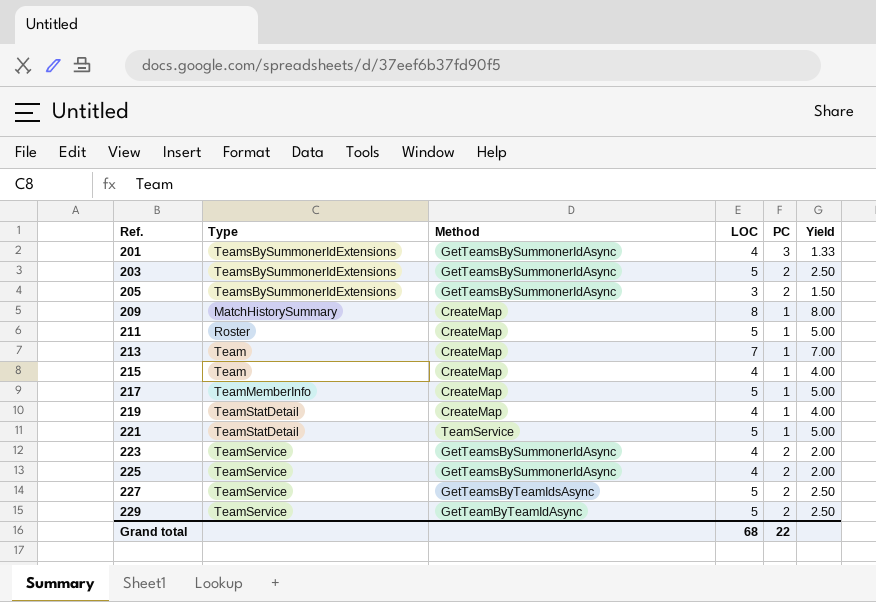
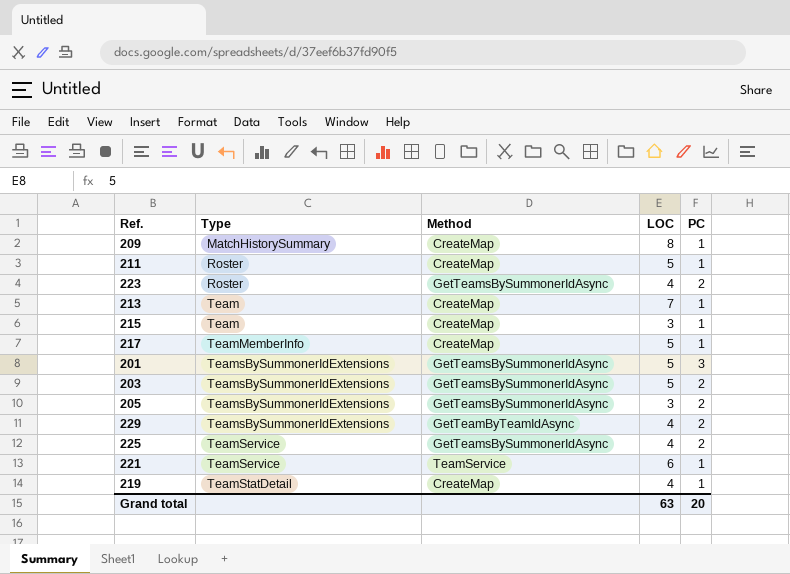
row order: Ref. ascending -> Type ascending
column Yield | formula: [LOC] / [PC] -> none
row 227: TeamService | GetTeamsByTeamIdsAsync | 5 | 2 | 2.50 -> none
223 | Type: TeamService -> Roster
215 | LOC: 4 -> 3
201 | LOC: 4 -> 5
229 | Type: TeamService -> TeamsBySummonerIdExtensions
229 | LOC: 5 -> 4
221 | Type: TeamStatDetail -> TeamService
221 | LOC: 5 -> 6
Grand total | LOC: 68 -> 63
Grand total | PC: 22 -> 20

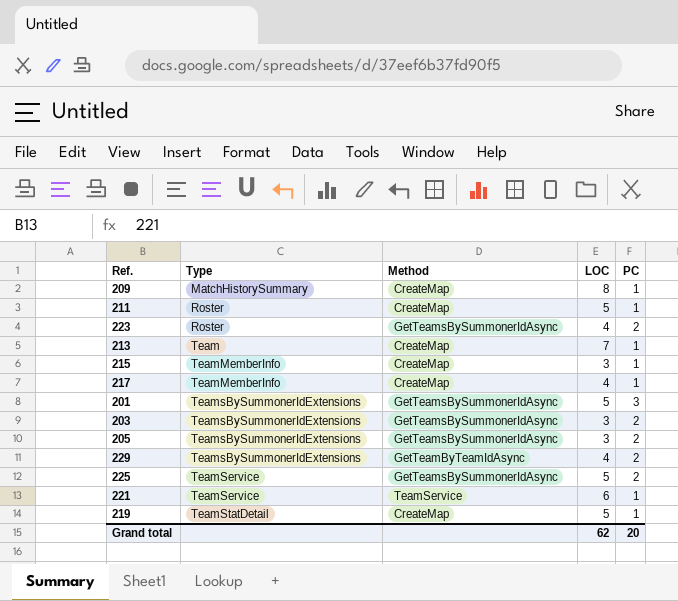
215 | Type: Team -> TeamMemberInfo
217 | LOC: 5 -> 4
203 | LOC: 5 -> 3
225 | LOC: 4 -> 5
219 | LOC: 4 -> 5
Grand total | LOC: 63 -> 62

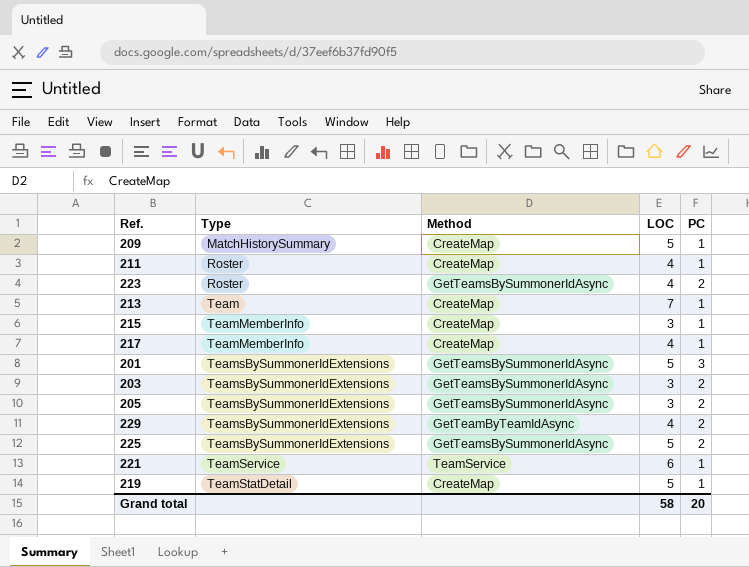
209 | LOC: 8 -> 5
211 | LOC: 5 -> 4
225 | Type: TeamService -> TeamsBySummonerIdExtensions
Grand total | LOC: 62 -> 58

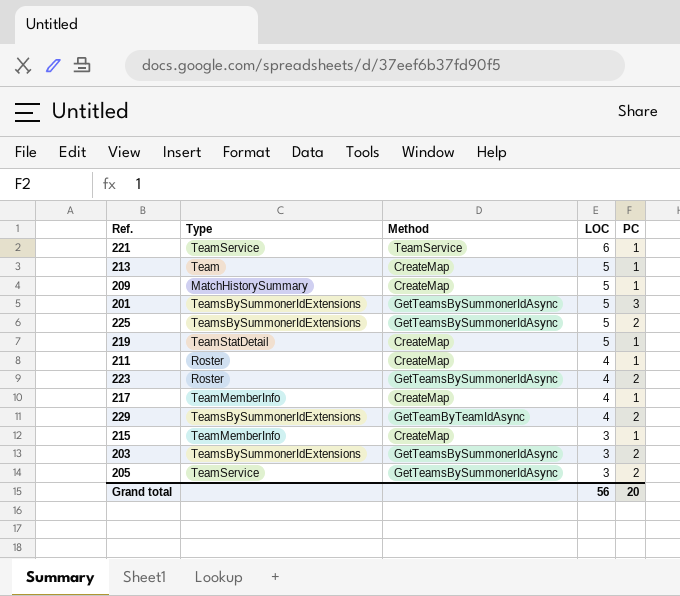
row order: Type ascending -> LOC descending
213 | LOC: 7 -> 5
205 | Type: TeamsBySummonerIdExtensions -> TeamService
Grand total | LOC: 58 -> 56

